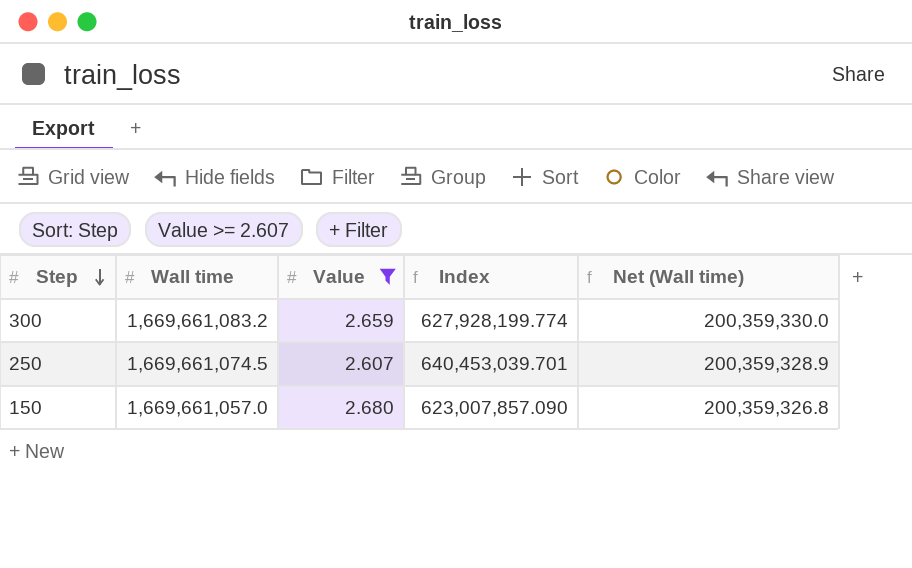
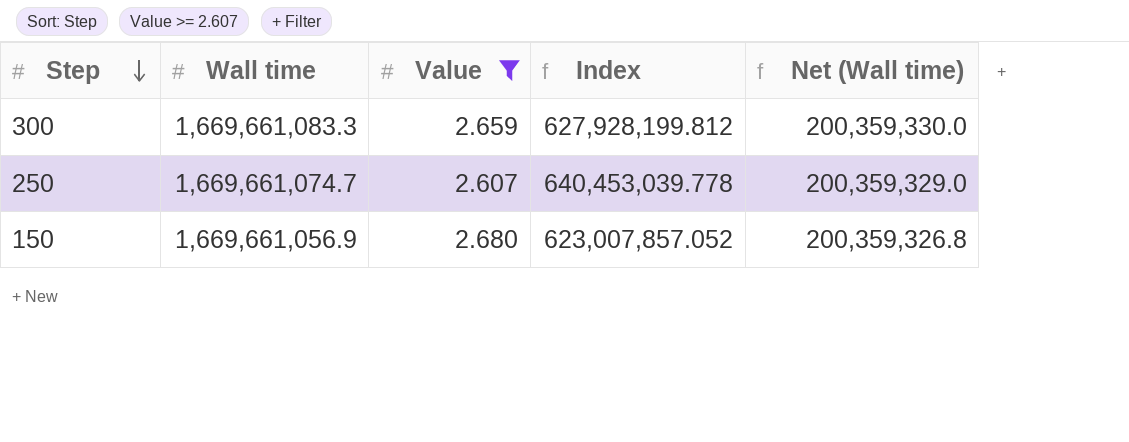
300 | Wall time: 1,669,661,083.2 -> 1,669,661,083.3
300 | Index: 627,928,199.774 -> 627,928,199.812
250 | Wall time: 1,669,661,074.5 -> 1,669,661,074.7
250 | Index: 640,453,039.701 -> 640,453,039.778
250 | Net (Wall time): 200,359,328.9 -> 200,359,329.0
150 | Wall time: 1,669,661,057.0 -> 1,669,661,056.9
150 | Index: 623,007,857.090 -> 623,007,857.052

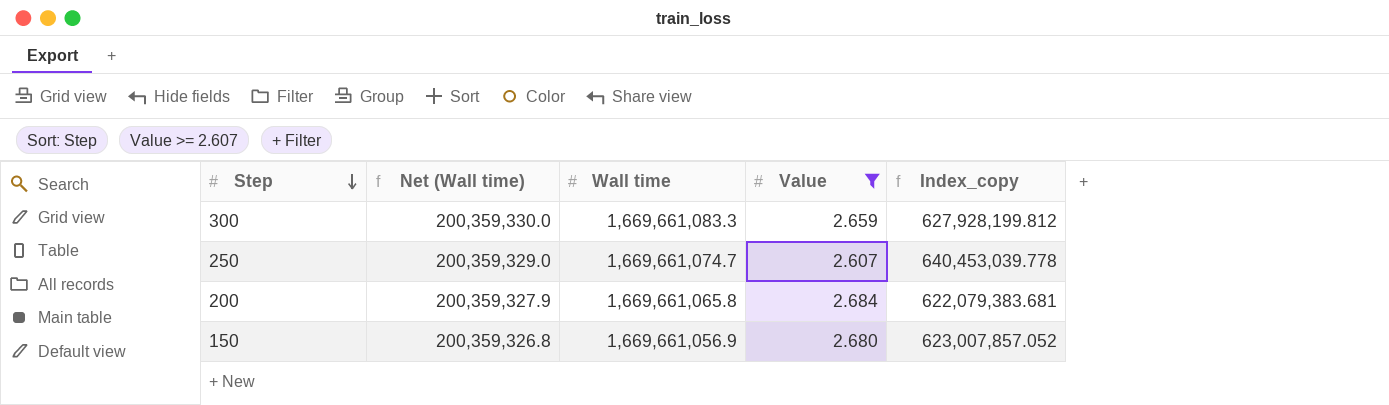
column Net (Wall time) | position: 5 -> 2
column name: Index -> Index_copy
row 200: none -> 200,359,327.9 | 1,669,661,065.8 | 2.684 | 622,079,383.681

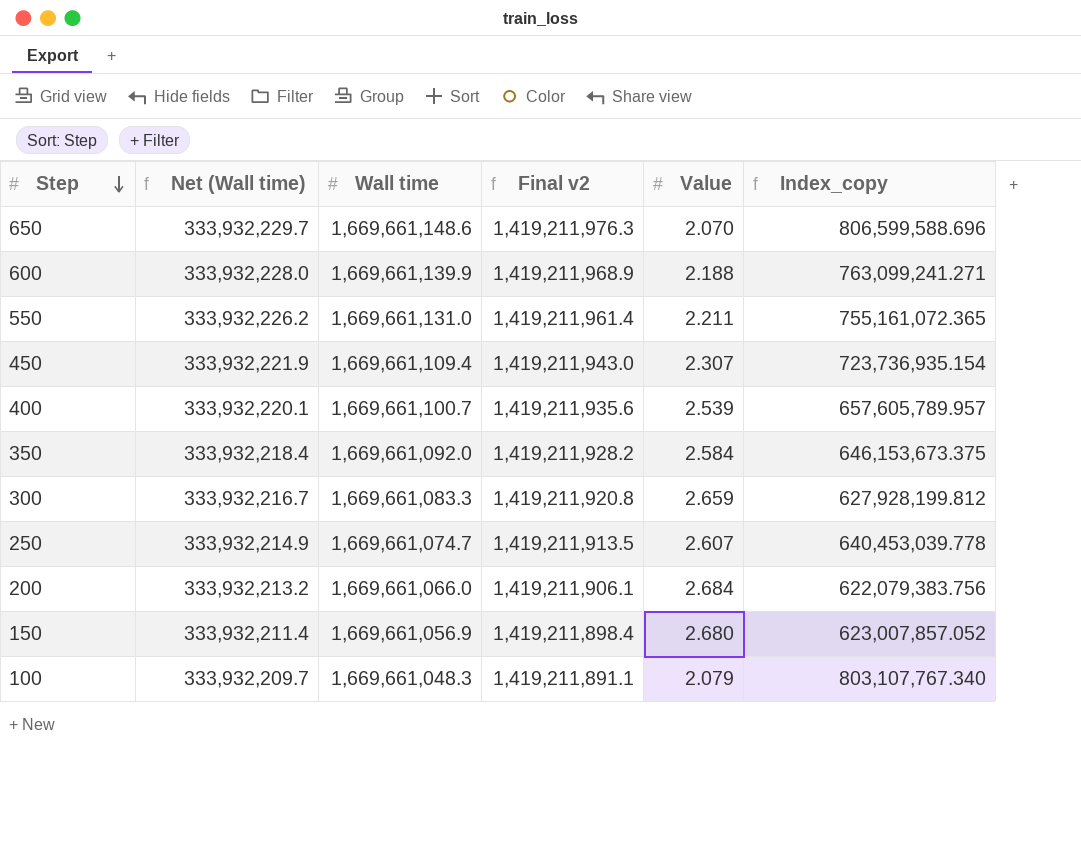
filter: Value >= 2.607 -> none
column Net (Wall time) | formula: [Wall time] * 0.12 -> [Wall time] * 0.2
column Final v2 | formula: none -> [Wall time] * 0.85
200 | Wall time: 1,669,661,065.8 -> 1,669,661,066.0
200 | Index_copy: 622,079,383.681 -> 622,079,383.756

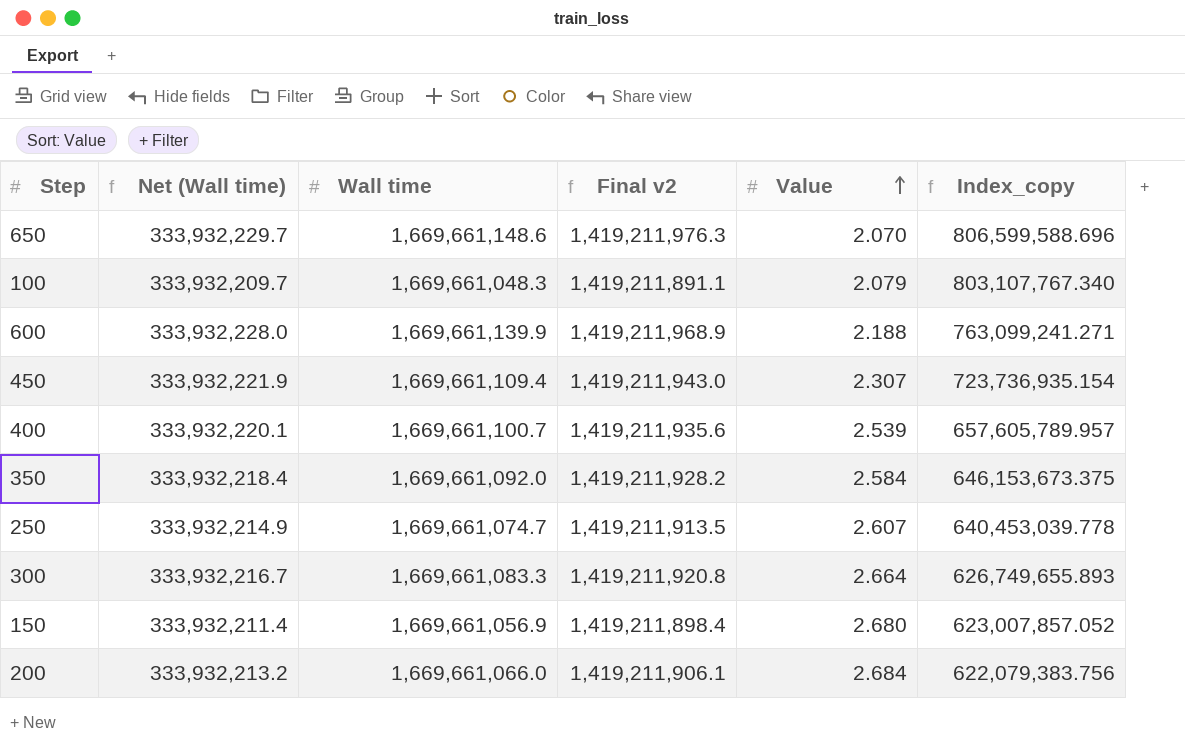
row order: Step descending -> Value ascending
row 550: 333,932,226.2 | 1,669,661,131.0 | 1,419,211,961.4 | 2.211 | 755,161,072.365 -> none
300 | Value: 2.659 -> 2.664
300 | Index_copy: 627,928,199.812 -> 626,749,655.893

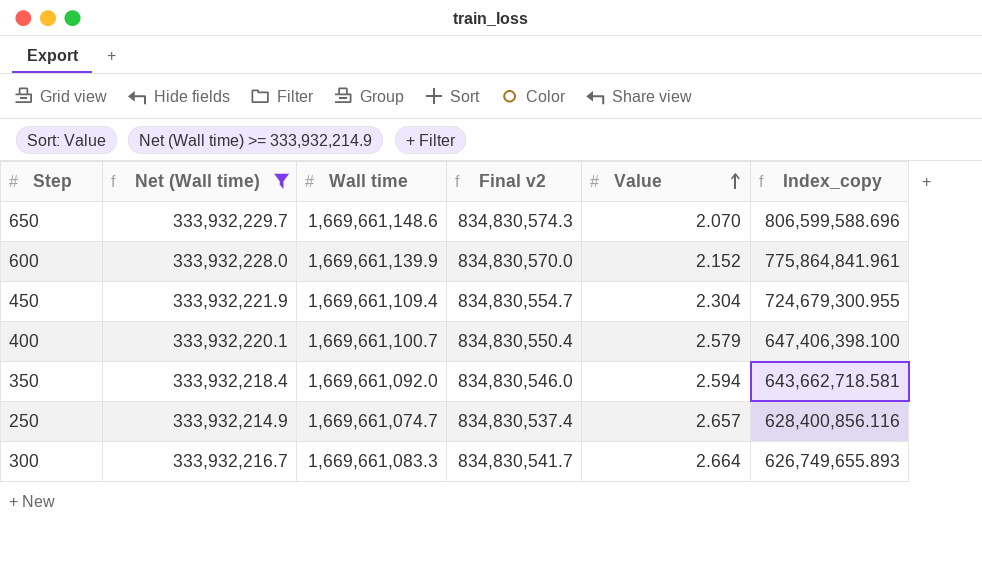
filter: none -> Net (Wall time) >= 333,932,214.9
column Final v2 | formula: [Wall time] * 0.85 -> [Wall time] * 0.5
600 | Value: 2.188 -> 2.152
600 | Index_copy: 763,099,241.271 -> 775,864,841.961
450 | Value: 2.307 -> 2.304
450 | Index_copy: 723,736,935.154 -> 724,679,300.955
400 | Value: 2.539 -> 2.579
400 | Index_copy: 657,605,789.957 -> 647,406,398.100
350 | Value: 2.584 -> 2.594
350 | Index_copy: 646,153,673.375 -> 643,662,718.581
250 | Value: 2.607 -> 2.657
250 | Index_copy: 640,453,039.778 -> 628,400,856.116

